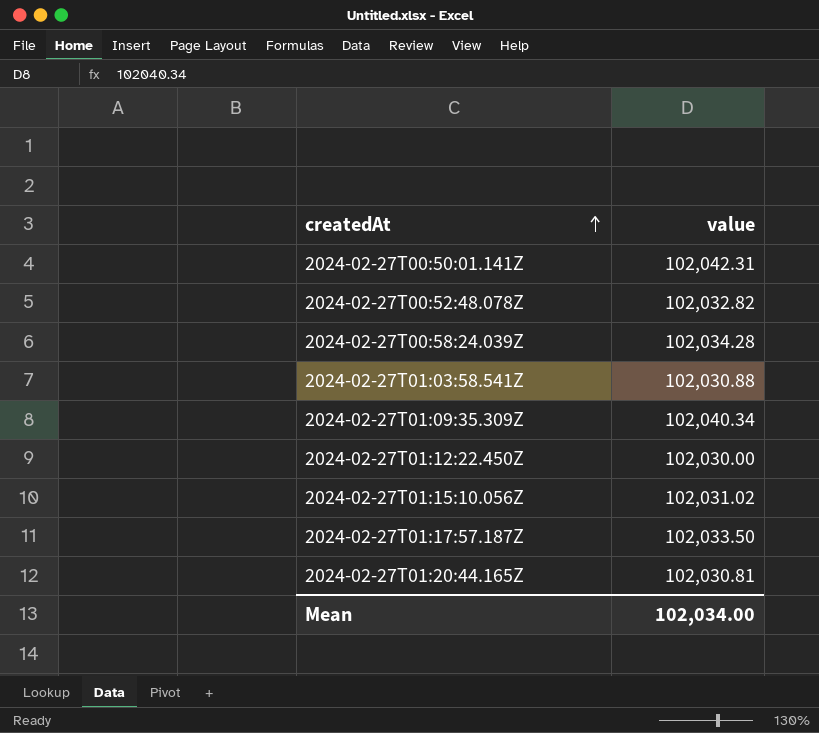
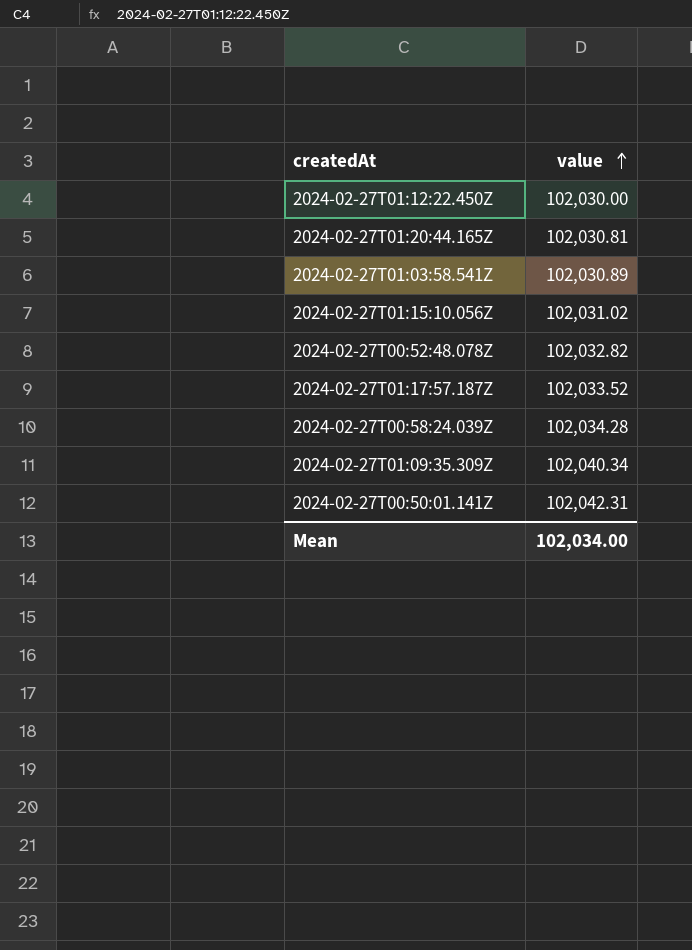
row order: createdAt ascending -> value ascending
2024-02-27T01:03:58.541Z | value: 102,030.88 -> 102,030.89
2024-02-27T01:17:57.187Z | value: 102,033.50 -> 102,033.52

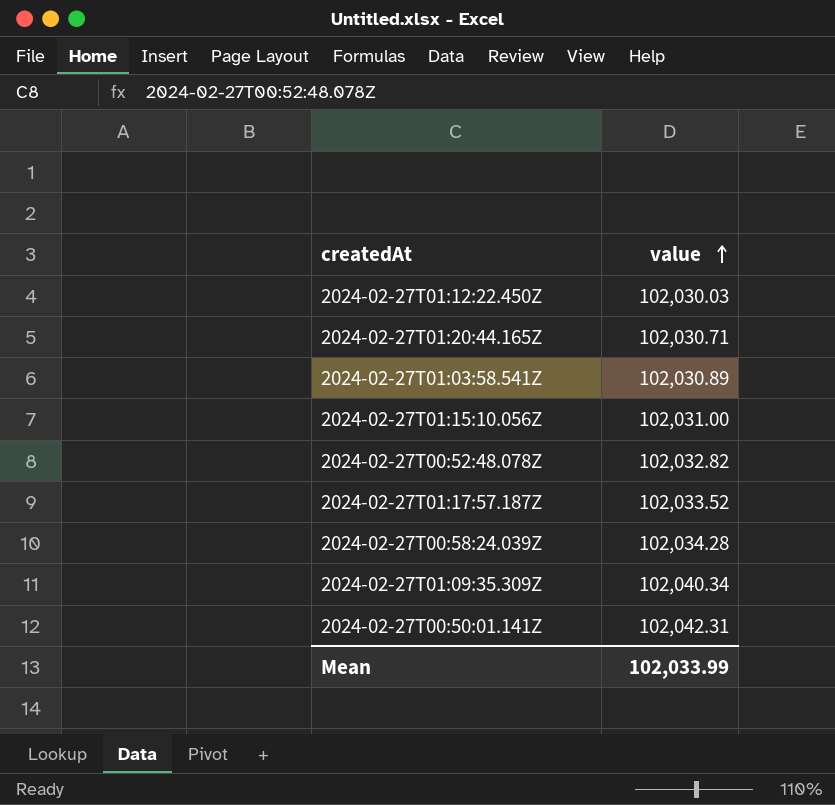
2024-02-27T01:12:22.450Z | value: 102,030.00 -> 102,030.03
2024-02-27T01:20:44.165Z | value: 102,030.81 -> 102,030.71
2024-02-27T01:15:10.056Z | value: 102,031.02 -> 102,031.00
Mean | value: 102,034.00 -> 102,033.99

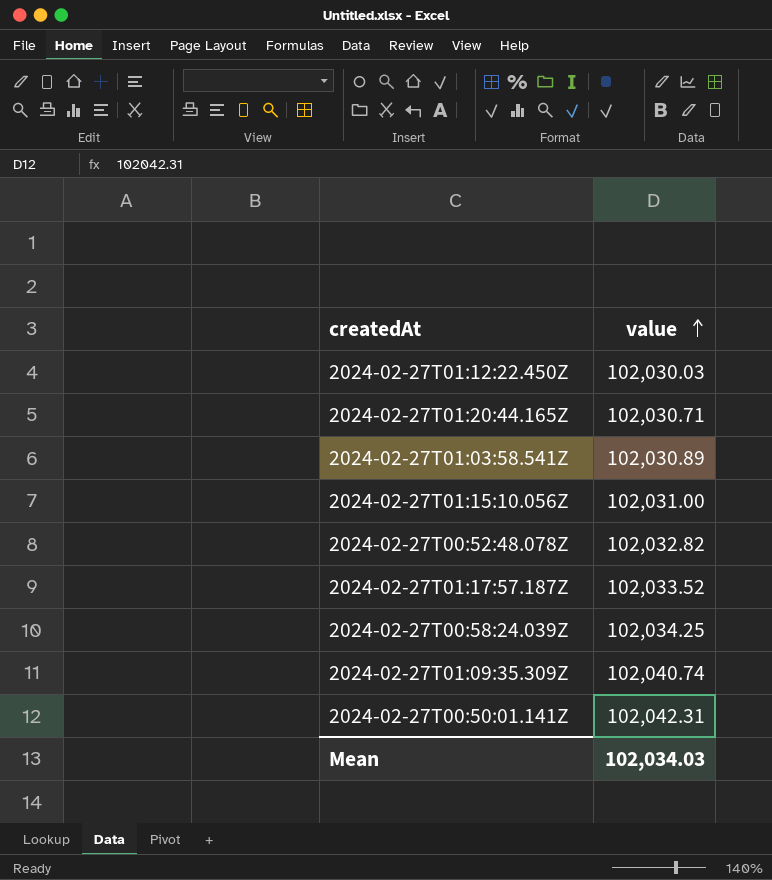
2024-02-27T00:58:24.039Z | value: 102,034.28 -> 102,034.25
2024-02-27T01:09:35.309Z | value: 102,040.34 -> 102,040.74
Mean | value: 102,033.99 -> 102,034.03

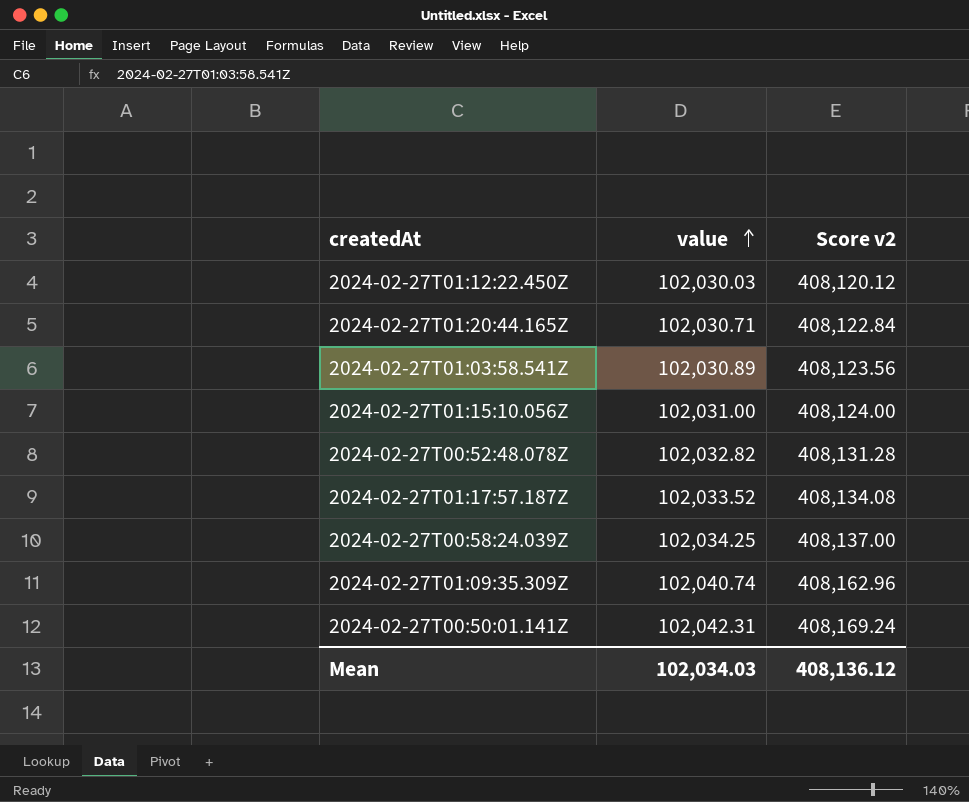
column Score v2 | formula: none -> [value] * 4

